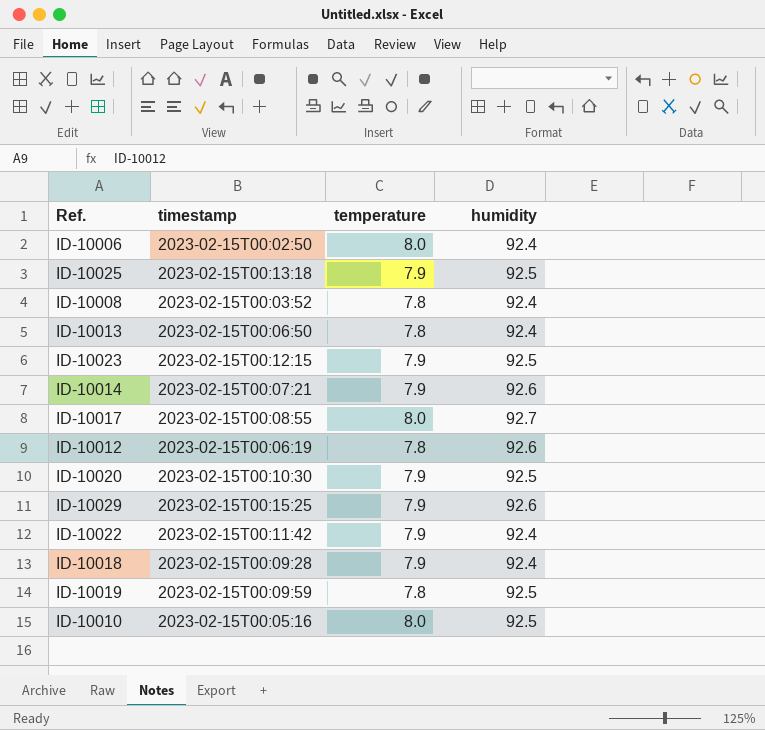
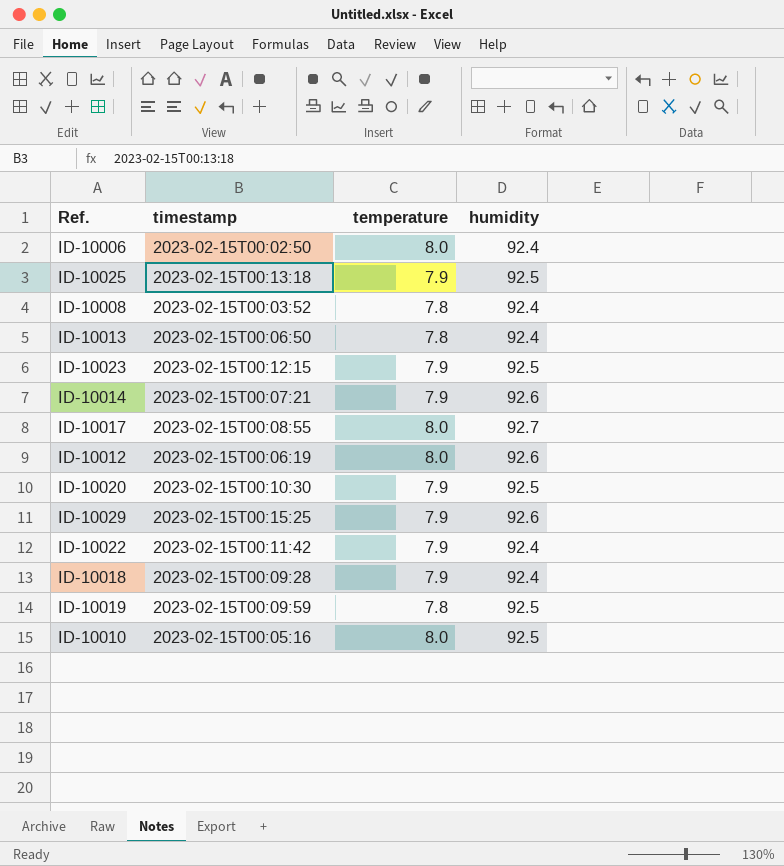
ID-10012 | temperature: 7.8 -> 8.0

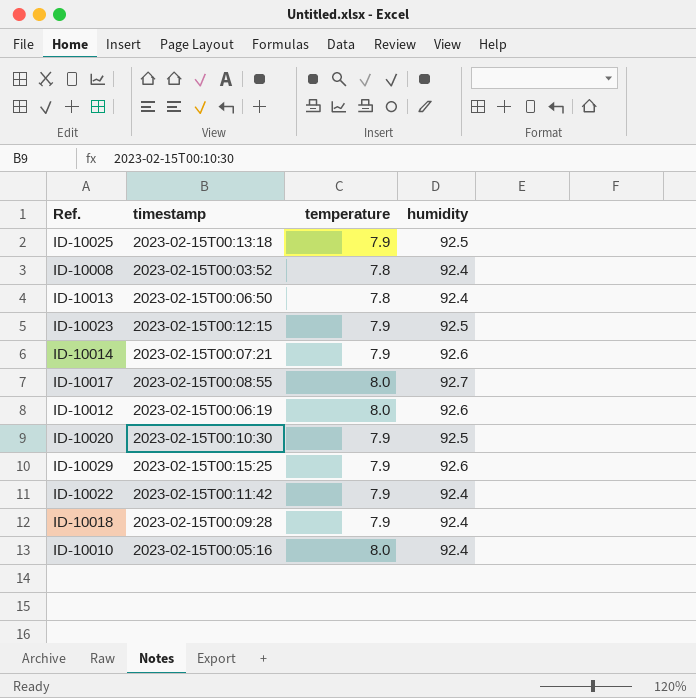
row ID-10006: 2023-02-15T00:02:50 | 8.0 | 92.4 -> none
row ID-10019: 2023-02-15T00:09:59 | 7.8 | 92.5 -> none
ID-10010 | humidity: 92.5 -> 92.4

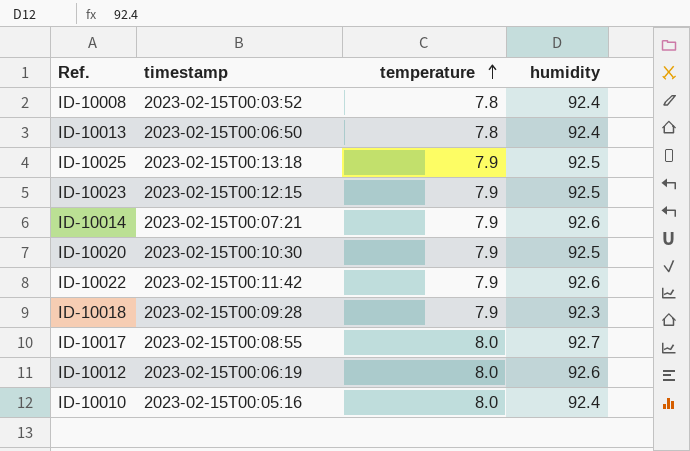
row order: none -> temperature ascending
row ID-10029: 2023-02-15T00:15:25 | 7.9 | 92.6 -> none
ID-10022 | humidity: 92.4 -> 92.6
ID-10018 | humidity: 92.4 -> 92.3

